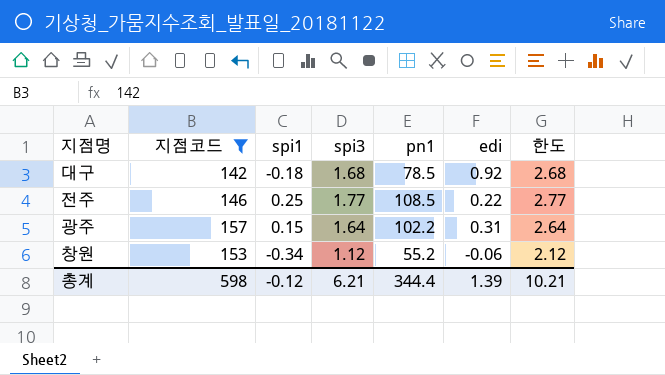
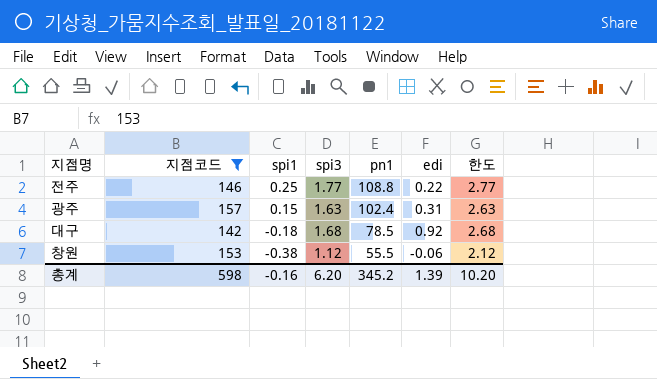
row order: none -> spi1 descending
전주 | pn1: 108.5 -> 108.8
광주 | spi3: 1.64 -> 1.63
광주 | pn1: 102.2 -> 102.4
광주 | 한도: 2.64 -> 2.63
창원 | spi1: -0.34 -> -0.38
창원 | pn1: 55.2 -> 55.5
총계 | spi1: -0.12 -> -0.16
총계 | spi3: 6.21 -> 6.20
총계 | pn1: 344.4 -> 345.2
총계 | 한도: 10.21 -> 10.20

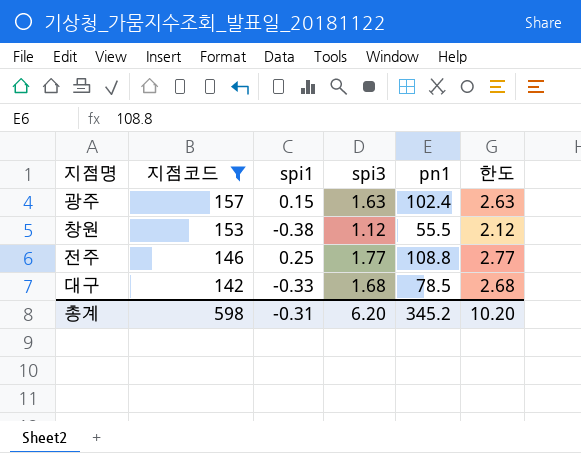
row order: spi1 descending -> 지점코드 descending
column edi | position: 6 -> none
대구 | spi1: -0.18 -> -0.33
총계 | spi1: -0.16 -> -0.31

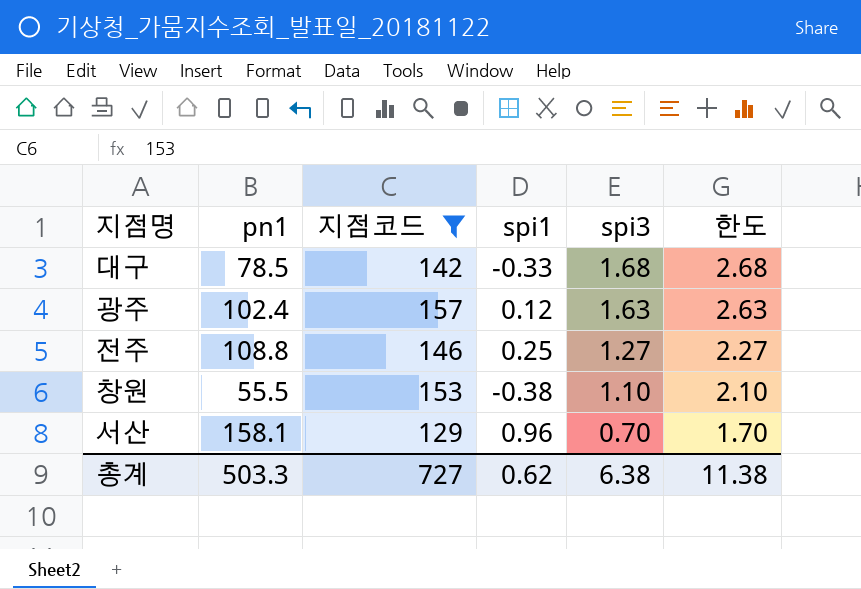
row order: 지점코드 descending -> spi3 descending
column pn1 | position: 5 -> 2
광주 | spi1: 0.15 -> 0.12
전주 | spi3: 1.77 -> 1.27
전주 | 한도: 2.77 -> 2.27
창원 | spi3: 1.12 -> 1.10
창원 | 한도: 2.12 -> 2.10
row 서산: none -> 158.1 | 129 | 0.96 | 0.70 | 1.70
총계 | pn1: 345.2 -> 503.3
총계 | 지점코드: 598 -> 727
총계 | spi1: -0.31 -> 0.62
총계 | spi3: 6.20 -> 6.38
총계 | 한도: 10.20 -> 11.38

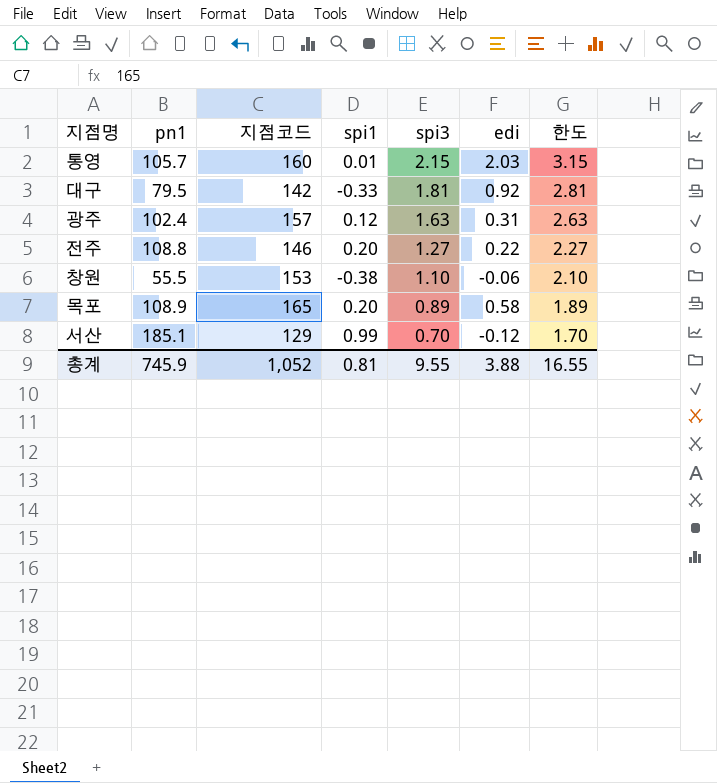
filter: 지점코드 <= 157 -> none
column edi | position: none -> 6
대구 | pn1: 78.5 -> 79.5
대구 | spi3: 1.68 -> 1.81
대구 | 한도: 2.68 -> 2.81
전주 | spi1: 0.25 -> 0.20
서산 | pn1: 158.1 -> 185.1
서산 | spi1: 0.96 -> 0.99
총계 | pn1: 503.3 -> 745.9
총계 | 지점코드: 727 -> 1,052
총계 | spi1: 0.62 -> 0.81
총계 | spi3: 6.38 -> 9.55
총계 | 한도: 11.38 -> 16.55

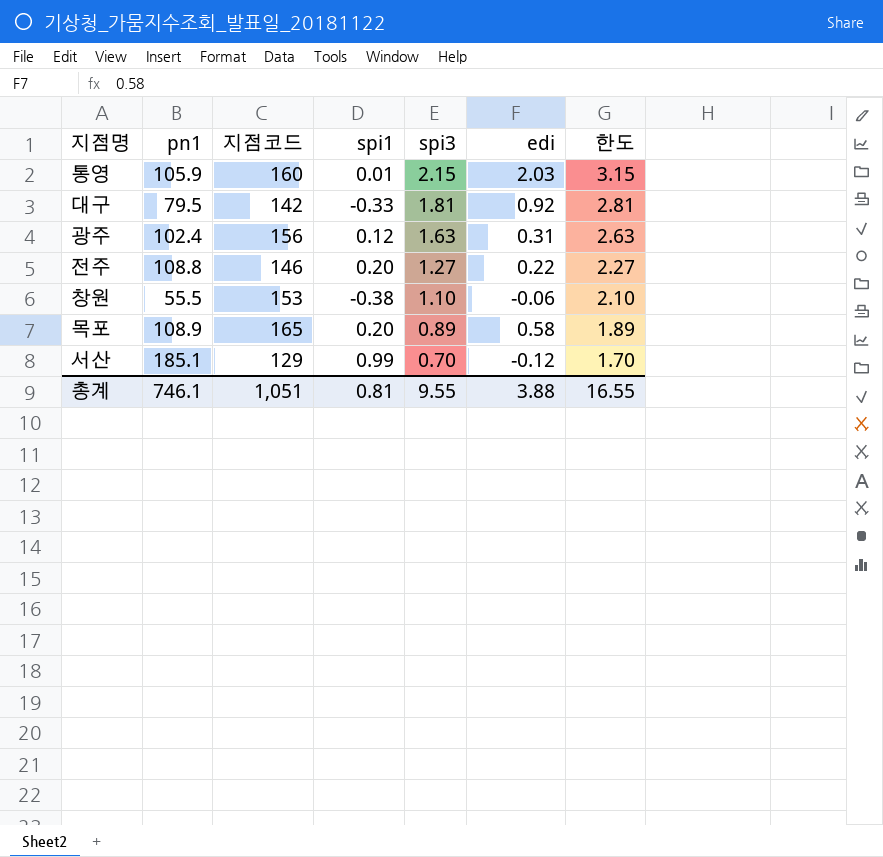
통영 | pn1: 105.7 -> 105.9
광주 | 지점코드: 157 -> 156
총계 | pn1: 745.9 -> 746.1
총계 | 지점코드: 1,052 -> 1,051

